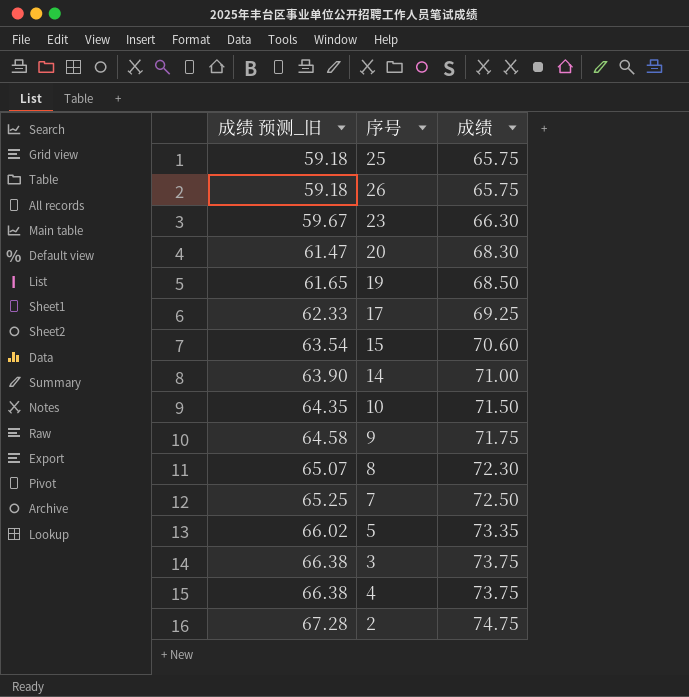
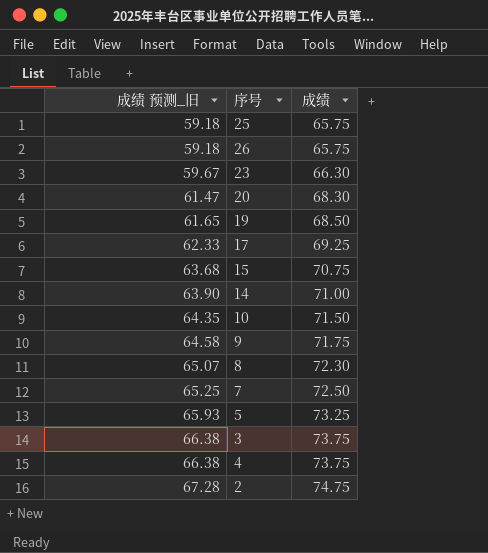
15 | 成绩 预测_旧: 63.54 -> 63.68
15 | 成绩: 70.60 -> 70.75
5 | 成绩 预测_旧: 66.02 -> 65.93
5 | 成绩: 73.35 -> 73.25

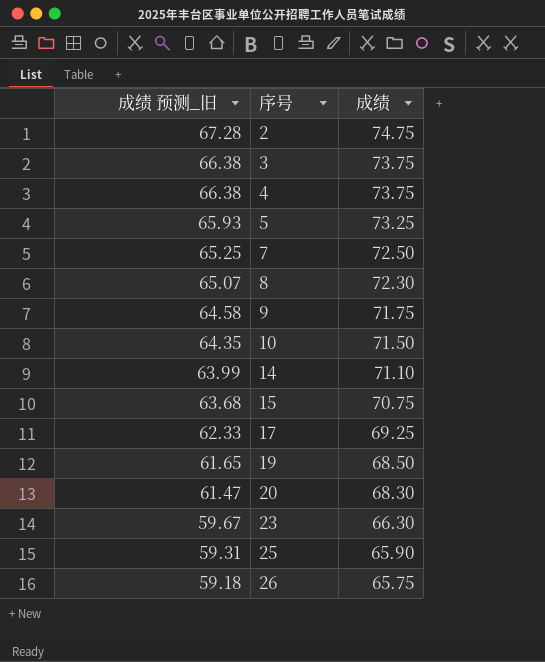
row order: 成绩 预测_旧 ascending -> 成绩 预测_旧 descending
14 | 成绩 预测_旧: 63.90 -> 63.99
14 | 成绩: 71.00 -> 71.10
25 | 成绩 预测_旧: 59.18 -> 59.31
25 | 成绩: 65.75 -> 65.90

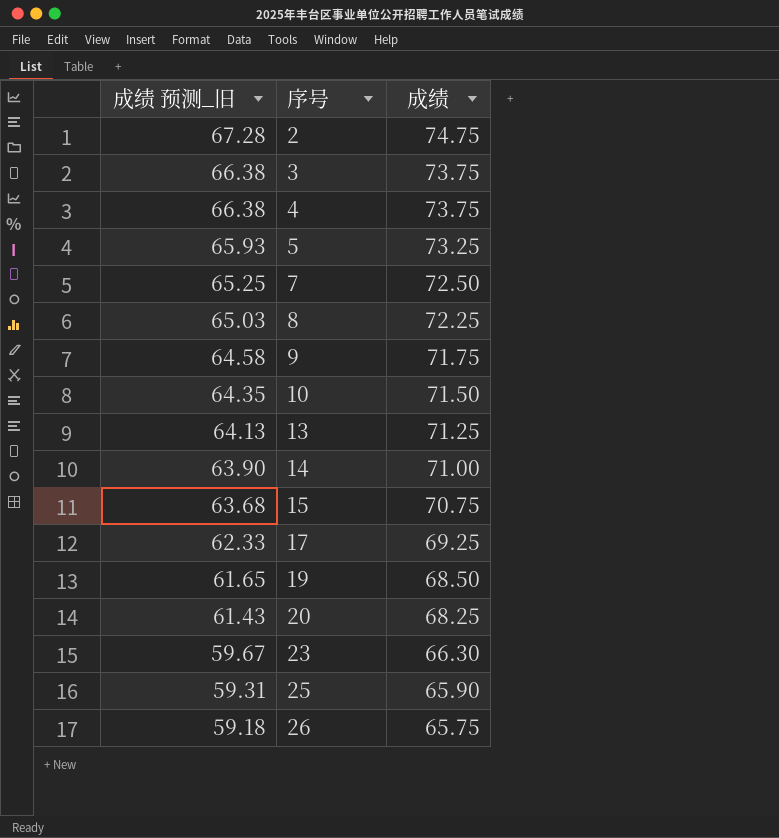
8 | 成绩 预测_旧: 65.07 -> 65.03
8 | 成绩: 72.30 -> 72.25
row 13: none -> 64.13 | 71.25
14 | 成绩 预测_旧: 63.99 -> 63.90
14 | 成绩: 71.10 -> 71.00
20 | 成绩 预测_旧: 61.47 -> 61.43
20 | 成绩: 68.30 -> 68.25

